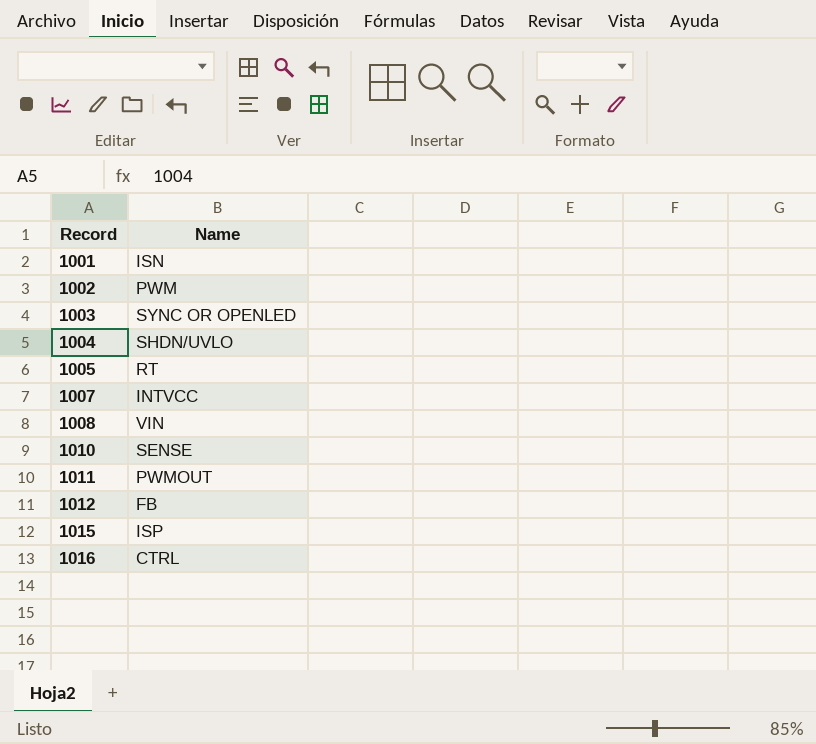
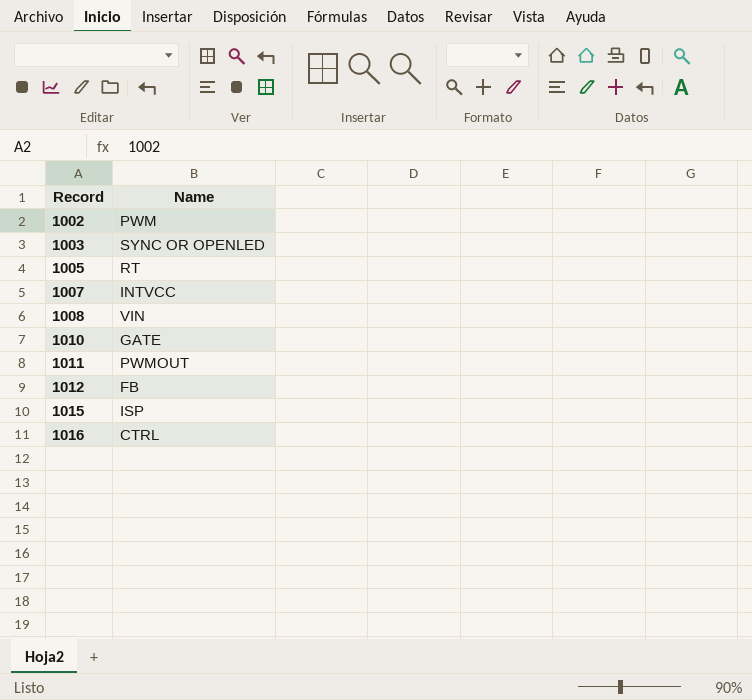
row 1001: ISN -> none
row 1004: SHDN/UVLO -> none
1010 | Name: SENSE -> GATE

